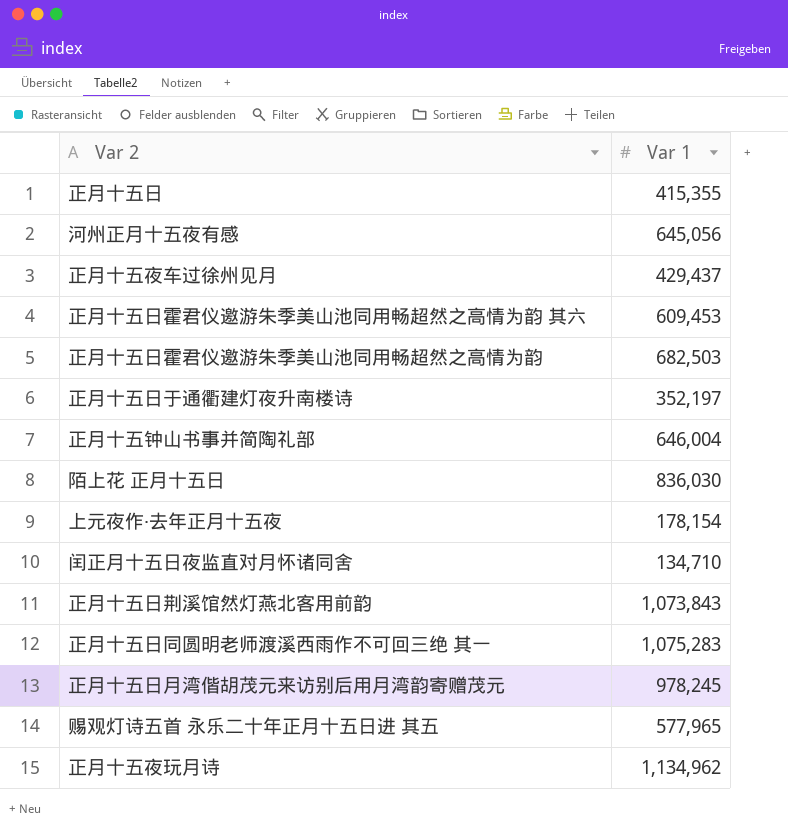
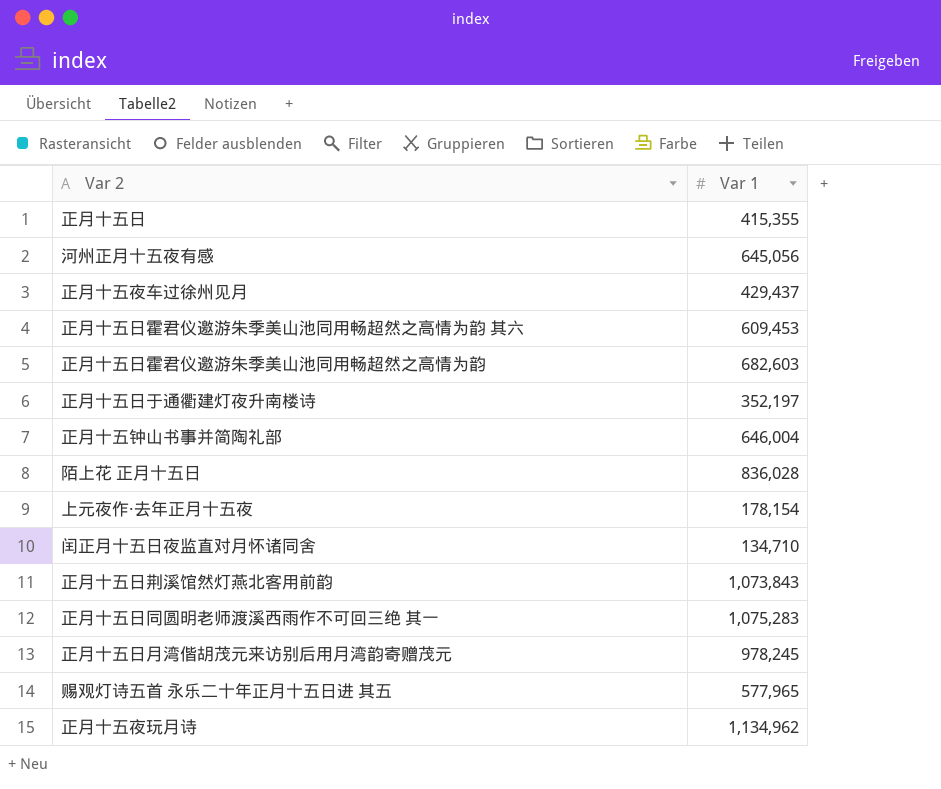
正月十五日霍君仪邀游朱季美山池同用畅超然之高情为韵 | Var 1: 682,503 -> 682,603
陌上花 正月十五日 | Var 1: 836,030 -> 836,028

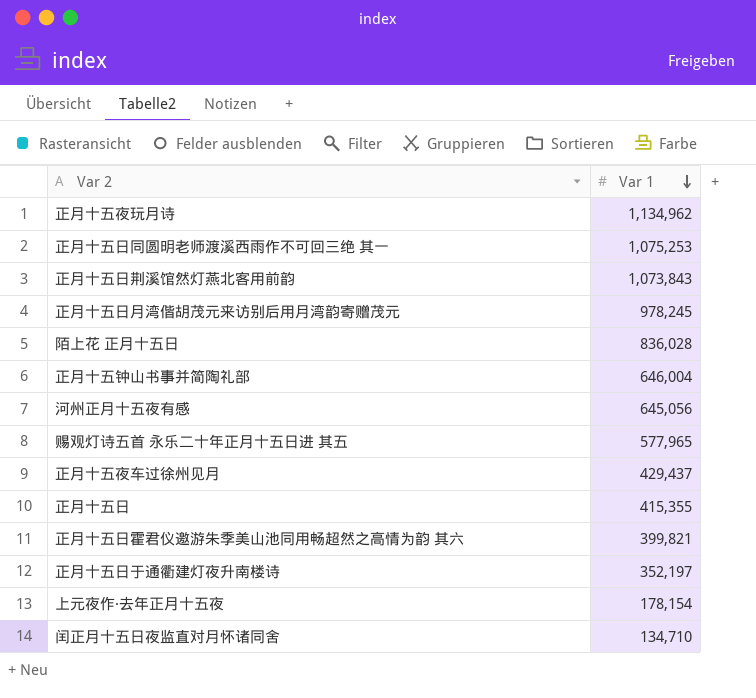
row order: none -> Var 1 descending
row 正月十五日霍君仪邀游朱季美山池同用畅超然之高情为韵: 682,603 -> none
正月十五日同圆明老师渡溪西雨作不可回三绝 其一 | Var 1: 1,075,283 -> 1,075,253
正月十五日霍君仪邀游朱季美山池同用畅超然之高情为韵 其六 | Var 1: 609,453 -> 399,821

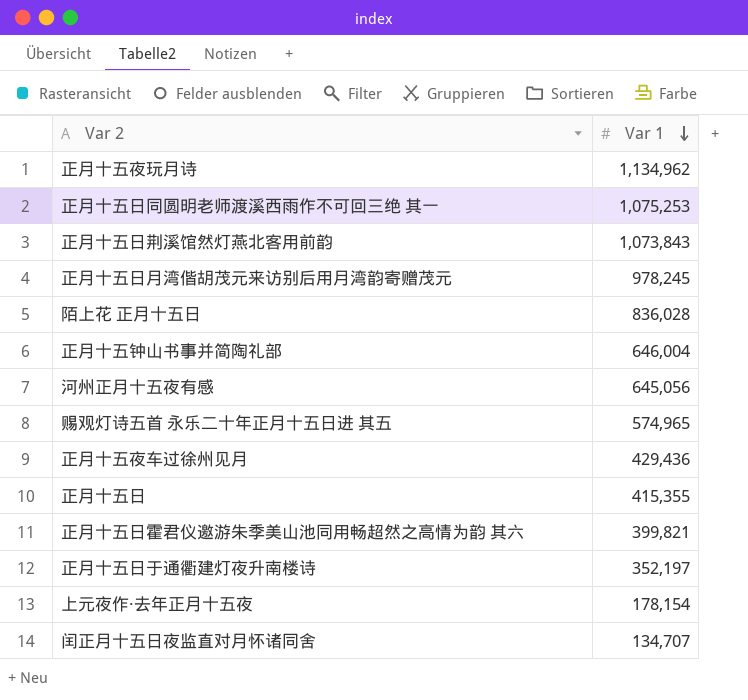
赐观灯诗五首 永乐二十年正月十五日进 其五 | Var 1: 577,965 -> 574,965
正月十五夜车过徐州见月 | Var 1: 429,437 -> 429,436
闰正月十五日夜监直对月怀诸同舍 | Var 1: 134,710 -> 134,707

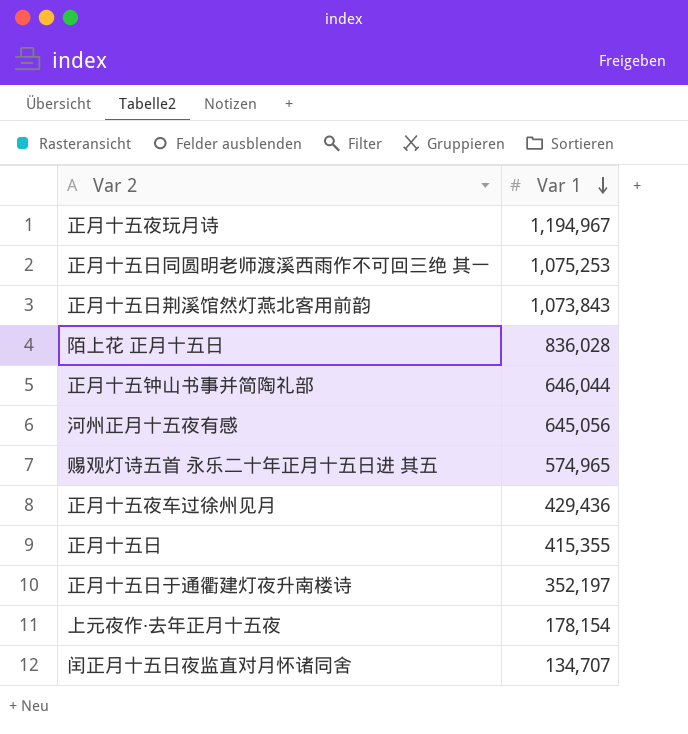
row 正月十五日月湾偕胡茂元来访别后用月湾韵寄赠茂元: 978,245 -> none
row 正月十五日霍君仪邀游朱季美山池同用畅超然之高情为韵 其六: 399,821 -> none
正月十五夜玩月诗 | Var 1: 1,134,962 -> 1,194,967
正月十五钟山书事并简陶礼部 | Var 1: 646,004 -> 646,044

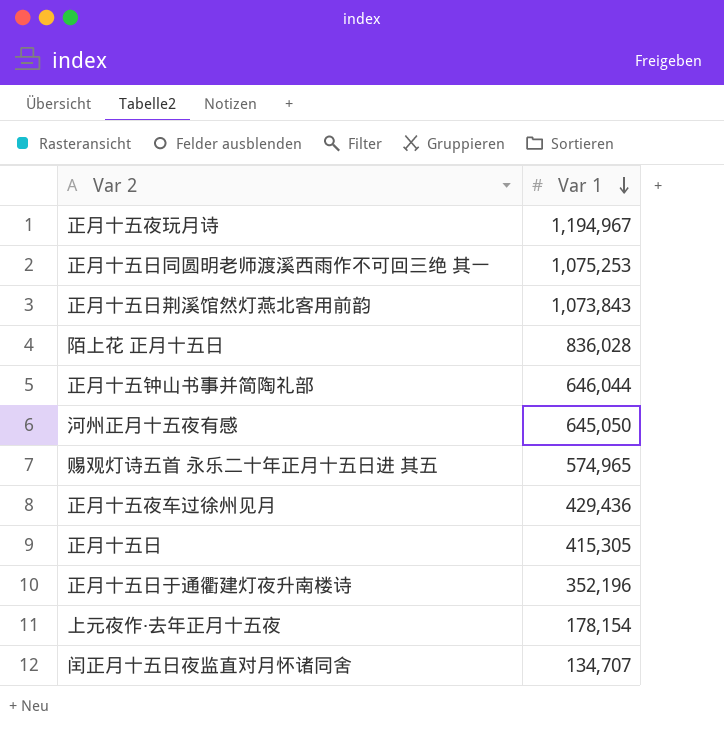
河州正月十五夜有感 | Var 1: 645,056 -> 645,050
正月十五日 | Var 1: 415,355 -> 415,305
正月十五日于通衢建灯夜升南楼诗 | Var 1: 352,197 -> 352,196

